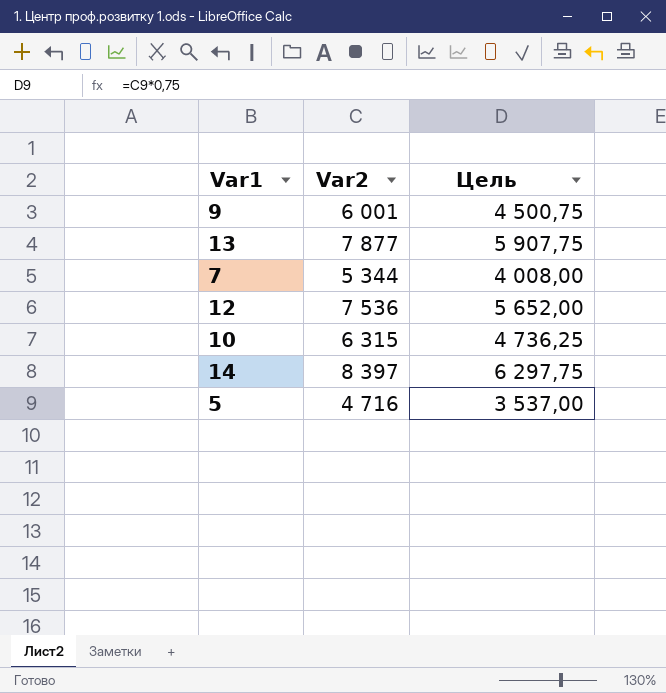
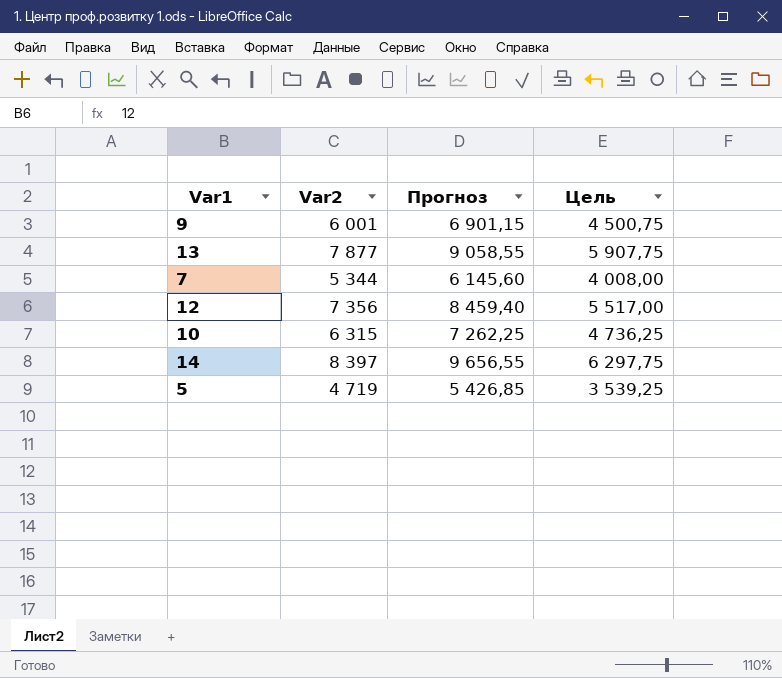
column Прогноз | formula: none -> [Var2] * 1,15
12 | Var2: 7 536 -> 7 356
12 | Цель: 5 652,00 -> 5 517,00
5 | Var2: 4 716 -> 4 719
5 | Цель: 3 537,00 -> 3 539,25

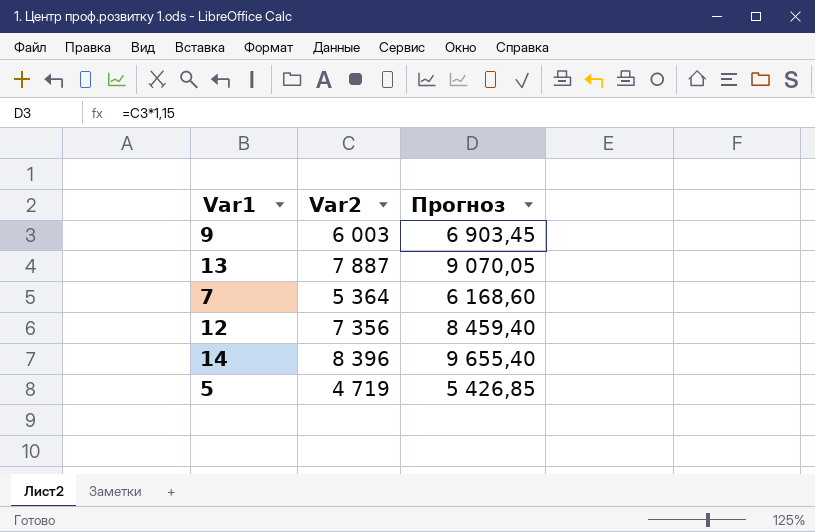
column Цель | formula: [Var2] * 0,75 -> none
row 10: 6 315 | 7 262,25 | 4 736,25 -> none
9 | Var2: 6 001 -> 6 003
9 | Прогноз: 6 901,15 -> 6 903,45
13 | Var2: 7 877 -> 7 887
13 | Прогноз: 9 058,55 -> 9 070,05
7 | Var2: 5 344 -> 5 364
7 | Прогноз: 6 145,60 -> 6 168,60
14 | Var2: 8 397 -> 8 396
14 | Прогноз: 9 656,55 -> 9 655,40

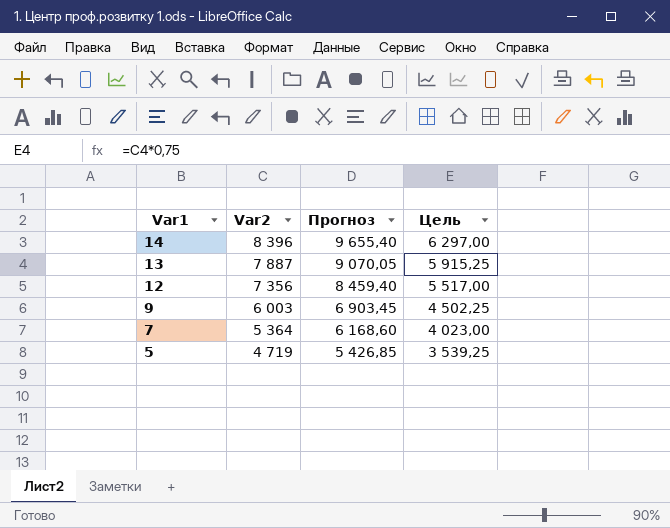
row order: none -> Var1 descending
column Цель | formula: none -> [Var2] * 0,75

